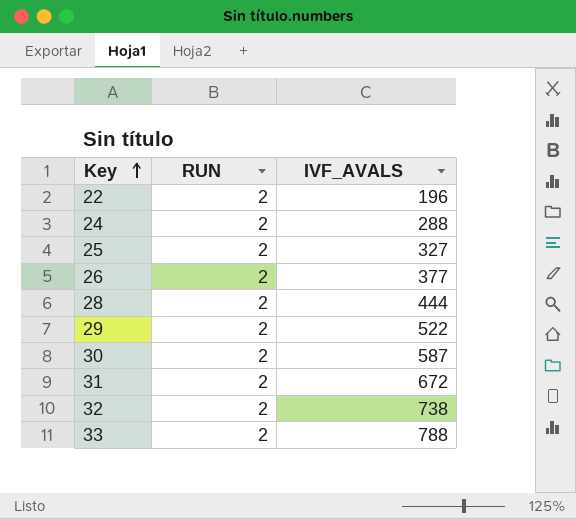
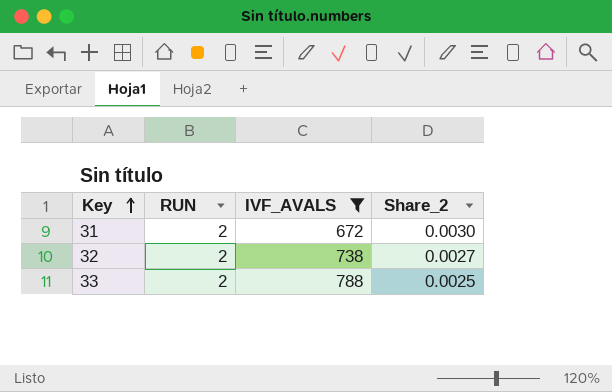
filter: none -> IVF_AVALS >= 672
column Share_2 | formula: none -> [RUN] / [IVF_AVALS]

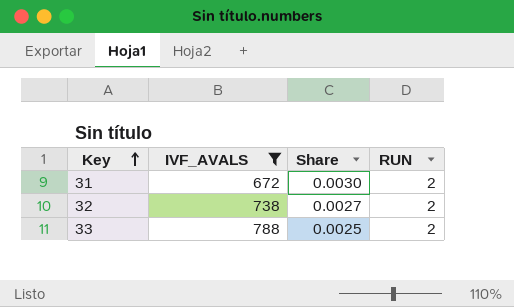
column name: Share_2 -> Share
column RUN | position: 2 -> 4

